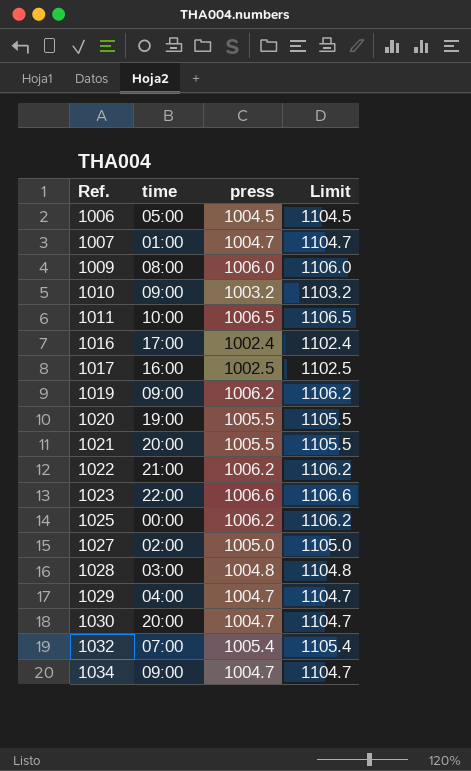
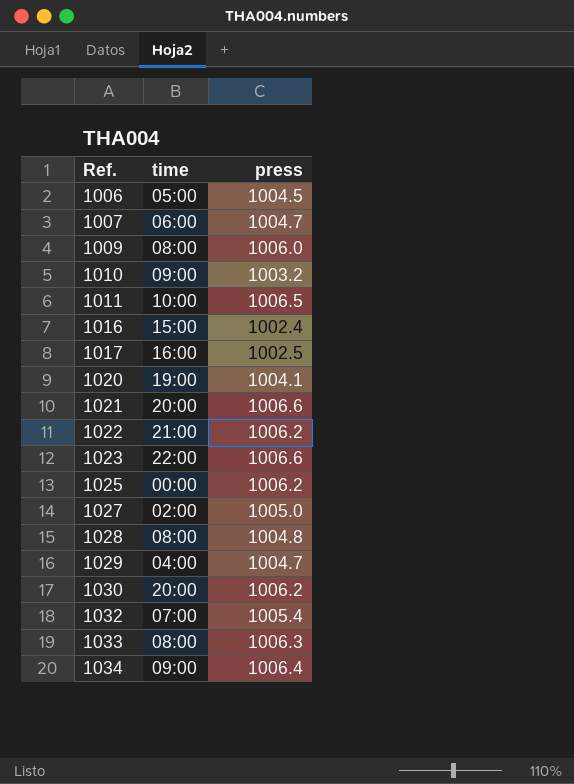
column Limit | formula: [press] + 100 -> none
row 1019: 09:00 | 1006.2 | 1106.2 -> none
1007 | time: 01:00 -> 06:00
1016 | time: 17:00 -> 15:00
1020 | press: 1005.5 -> 1004.1
1021 | press: 1005.5 -> 1006.6
1028 | time: 03:00 -> 08:00
1030 | press: 1004.7 -> 1006.2
row 1033: none -> 08:00 | 1006.3
1034 | press: 1004.7 -> 1006.4

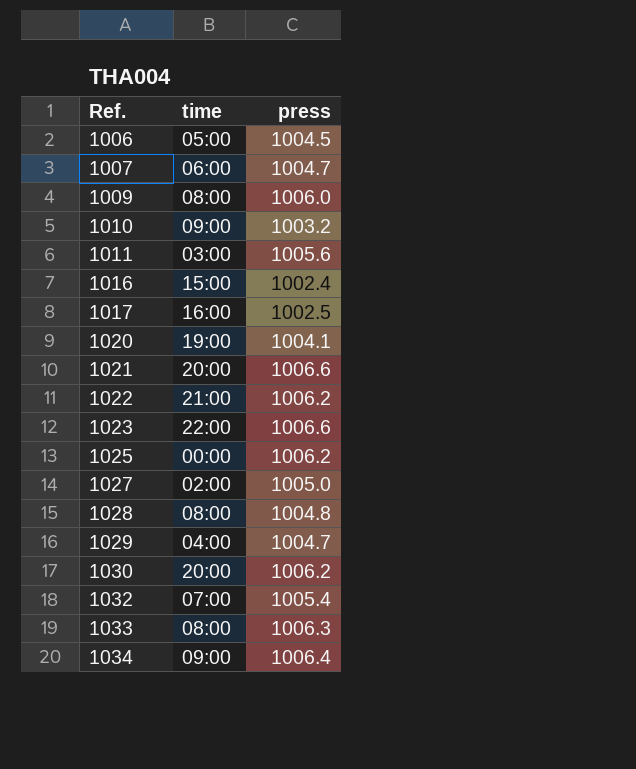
1011 | time: 10:00 -> 03:00
1011 | press: 1006.5 -> 1005.6

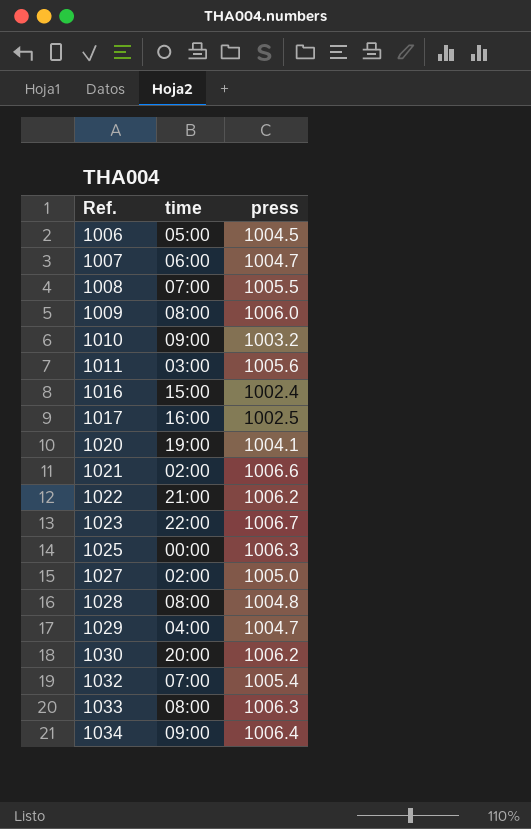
row 1008: none -> 07:00 | 1005.5
1021 | time: 20:00 -> 02:00
1023 | press: 1006.6 -> 1006.7
1025 | press: 1006.2 -> 1006.3

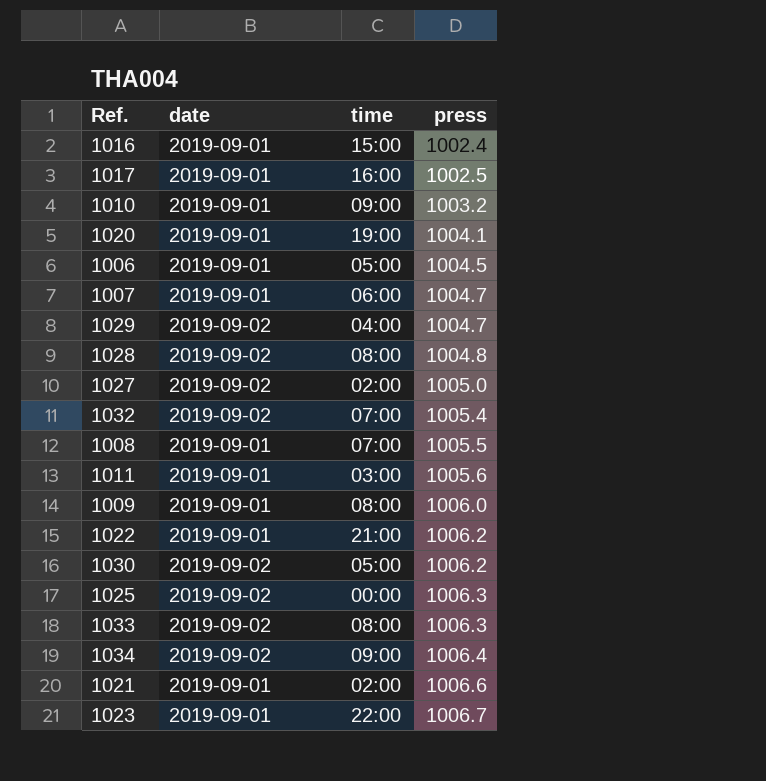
row order: Ref. ascending -> press ascending
column date | position: none -> 2
1030 | time: 20:00 -> 05:00

